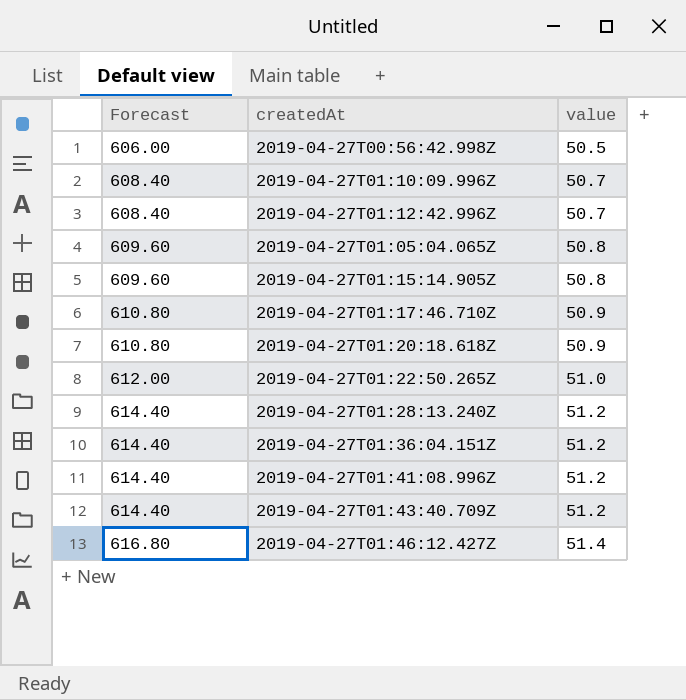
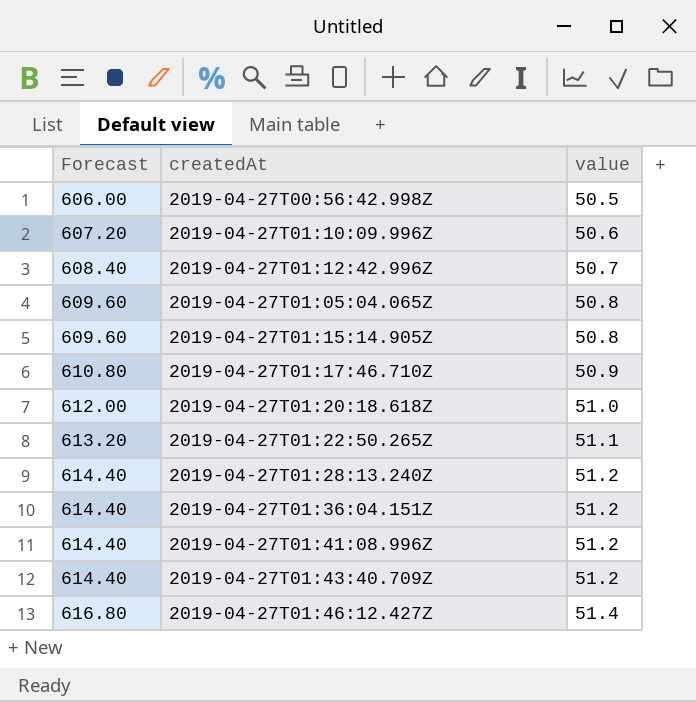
2019-04-27T01:10:09.996Z | Forecast: 608.40 -> 607.20
2019-04-27T01:10:09.996Z | value: 50.7 -> 50.6
2019-04-27T01:20:18.618Z | Forecast: 610.80 -> 612.00
2019-04-27T01:20:18.618Z | value: 50.9 -> 51.0
2019-04-27T01:22:50.265Z | Forecast: 612.00 -> 613.20
2019-04-27T01:22:50.265Z | value: 51.0 -> 51.1

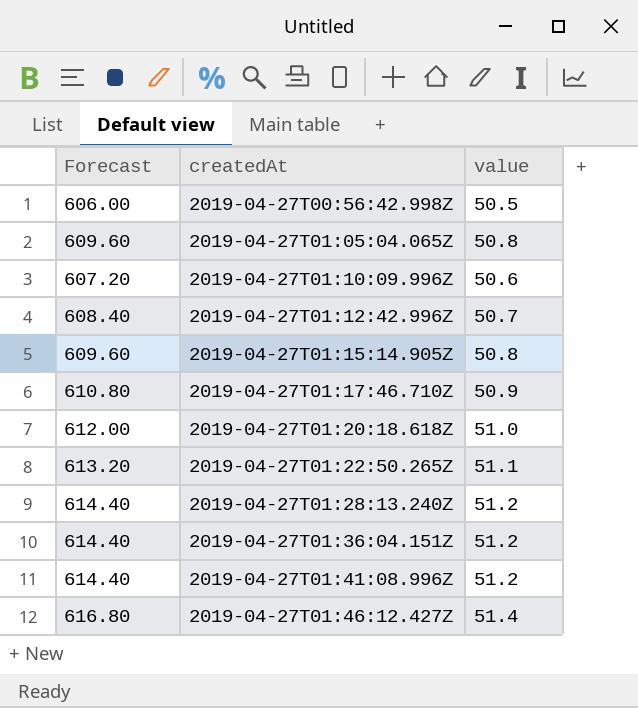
row order: Forecast ascending -> createdAt ascending
row 2019-04-27T01:43:40.709Z: 614.40 | 51.2 -> none

